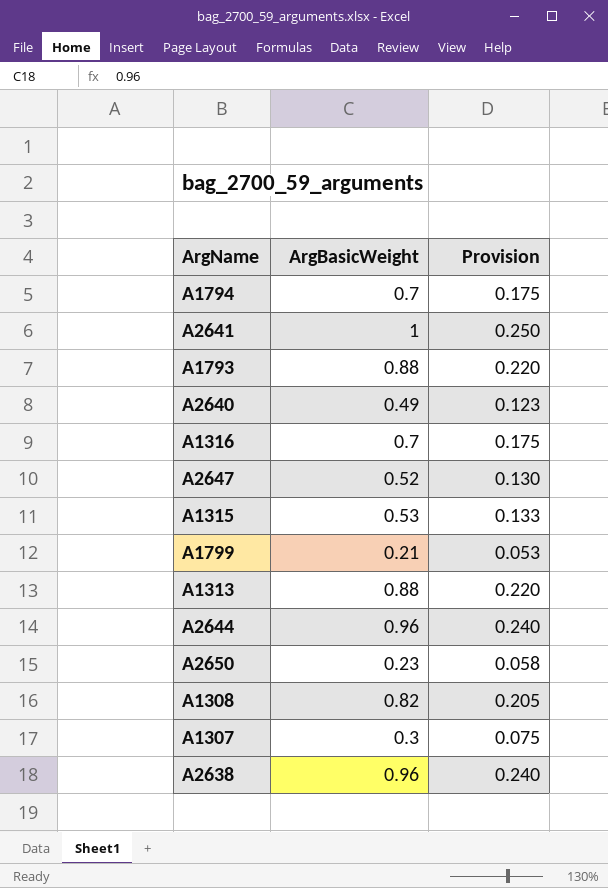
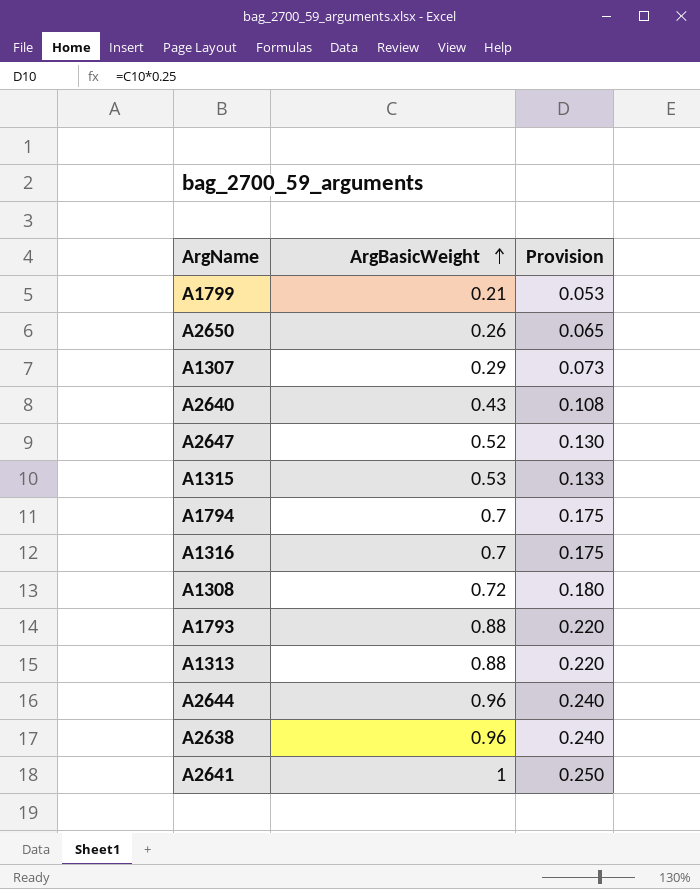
row order: none -> ArgBasicWeight ascending
A2650 | ArgBasicWeight: 0.23 -> 0.26
A2650 | Provision: 0.058 -> 0.065
A1307 | ArgBasicWeight: 0.3 -> 0.29
A1307 | Provision: 0.075 -> 0.073
A2640 | ArgBasicWeight: 0.49 -> 0.43
A2640 | Provision: 0.123 -> 0.108
A1308 | ArgBasicWeight: 0.82 -> 0.72
A1308 | Provision: 0.205 -> 0.180

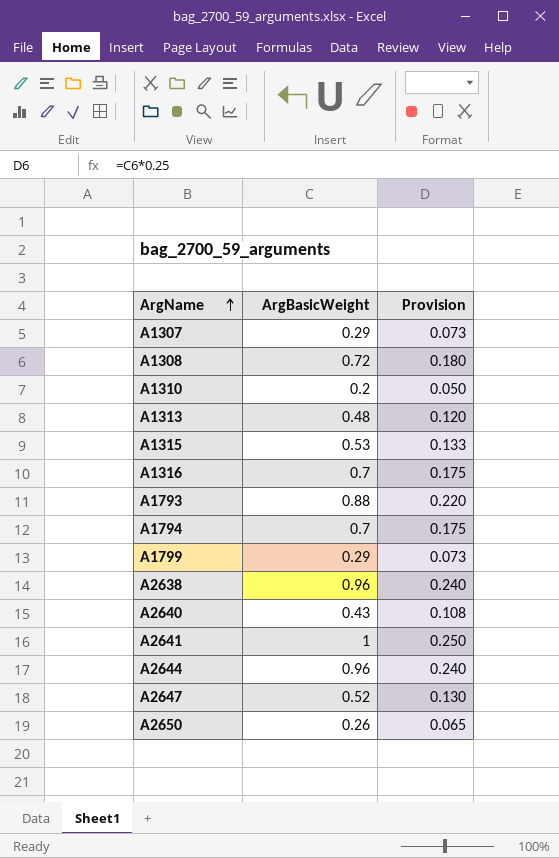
row order: ArgBasicWeight ascending -> ArgName ascending
row A1310: none -> 0.2 | 0.050
A1313 | ArgBasicWeight: 0.88 -> 0.48
A1313 | Provision: 0.220 -> 0.120
A1799 | ArgBasicWeight: 0.21 -> 0.29
A1799 | Provision: 0.053 -> 0.073

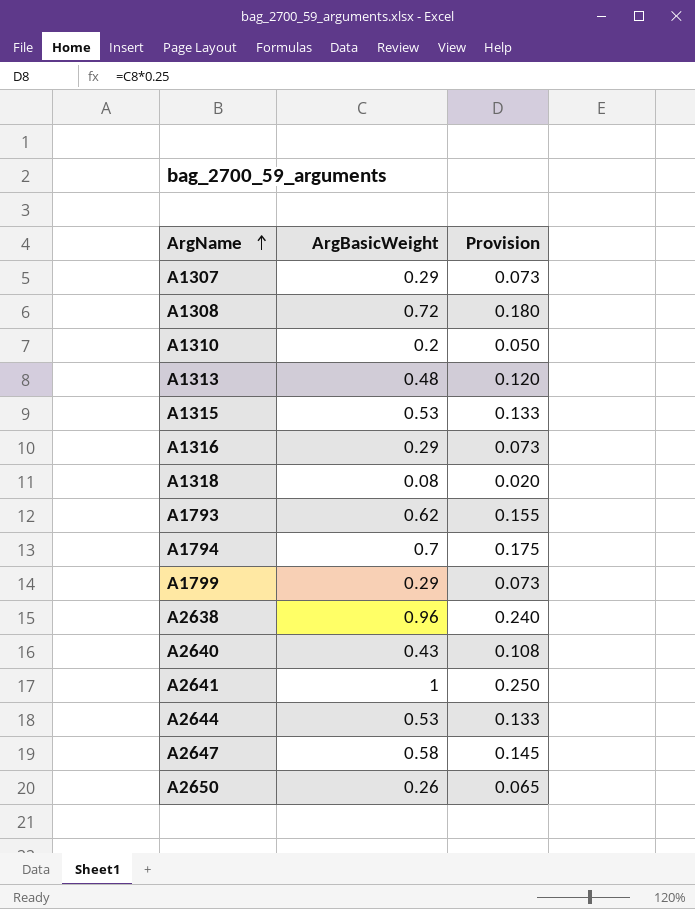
A1316 | ArgBasicWeight: 0.7 -> 0.29
A1316 | Provision: 0.175 -> 0.073
row A1318: none -> 0.08 | 0.020
A1793 | ArgBasicWeight: 0.88 -> 0.62
A1793 | Provision: 0.220 -> 0.155
A2644 | ArgBasicWeight: 0.96 -> 0.53
A2644 | Provision: 0.240 -> 0.133
A2647 | ArgBasicWeight: 0.52 -> 0.58
A2647 | Provision: 0.130 -> 0.145

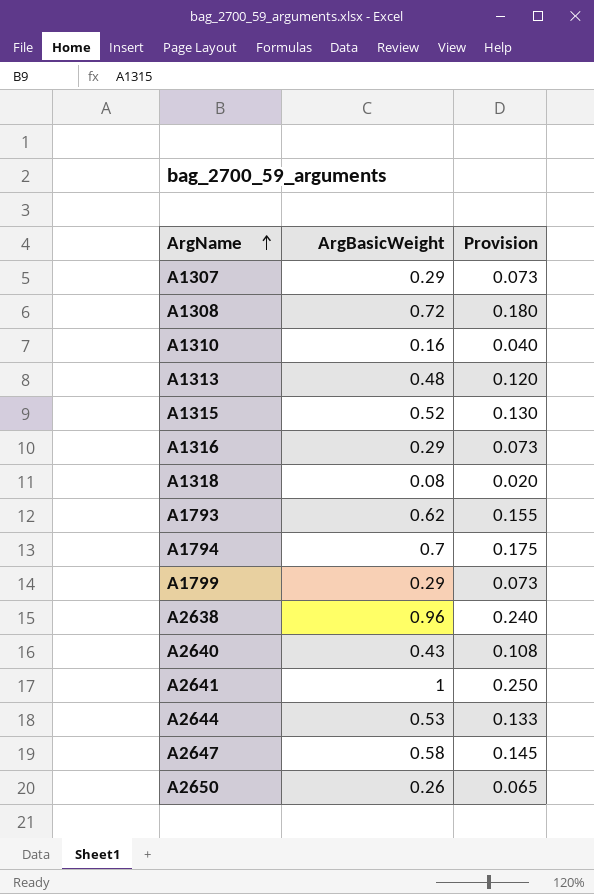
A1310 | ArgBasicWeight: 0.2 -> 0.16
A1310 | Provision: 0.050 -> 0.040
A1315 | ArgBasicWeight: 0.53 -> 0.52
A1315 | Provision: 0.133 -> 0.130

